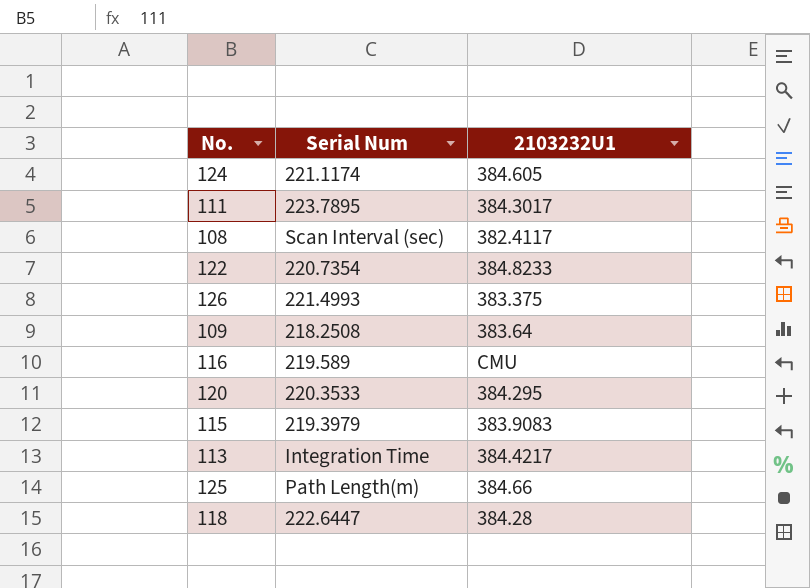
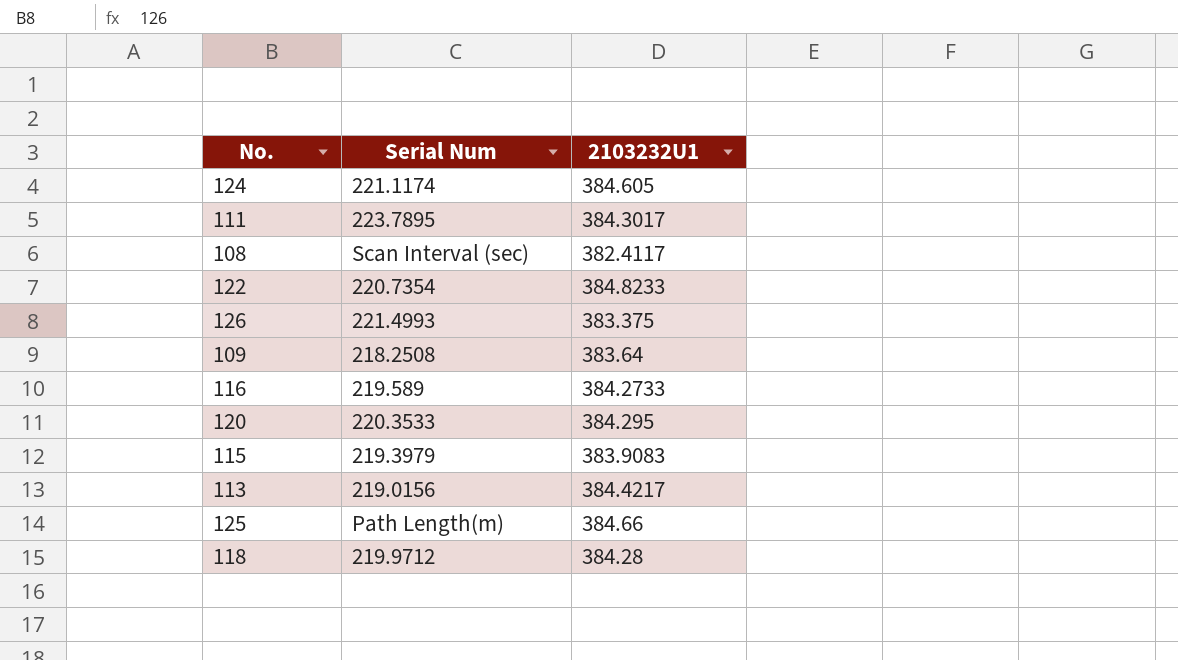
116 | 2103232U1: CMU -> 384.2733
113 | Serial Num: Integration Time -> 219.0156
118 | Serial Num: 222.6447 -> 219.9712

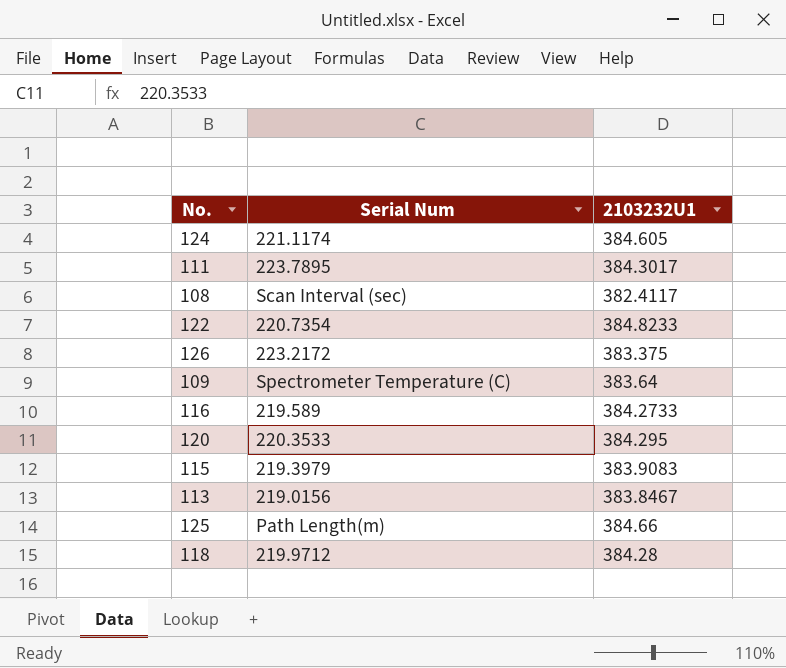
126 | Serial Num: 221.4993 -> 223.2172
109 | Serial Num: 218.2508 -> Spectrometer Temperature (C)
113 | 2103232U1: 384.4217 -> 383.8467

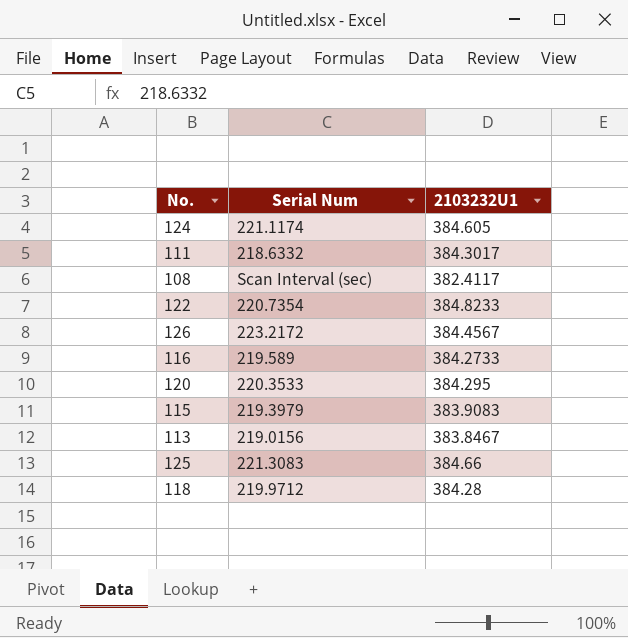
row 109: Spectrometer Temperature (C) | 383.64 -> none
111 | Serial Num: 223.7895 -> 218.6332
126 | 2103232U1: 383.375 -> 384.4567
125 | Serial Num: Path Length(m) -> 221.3083

